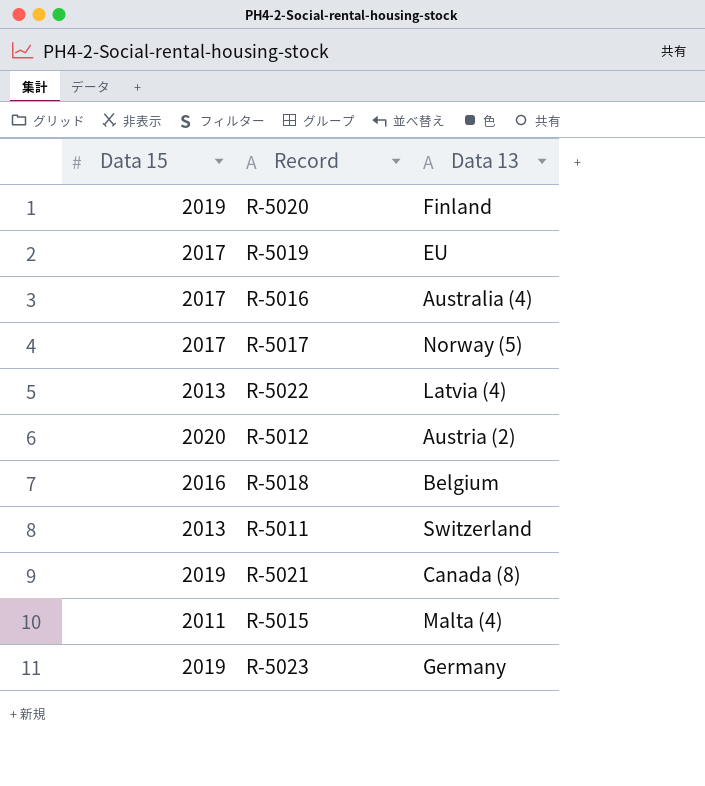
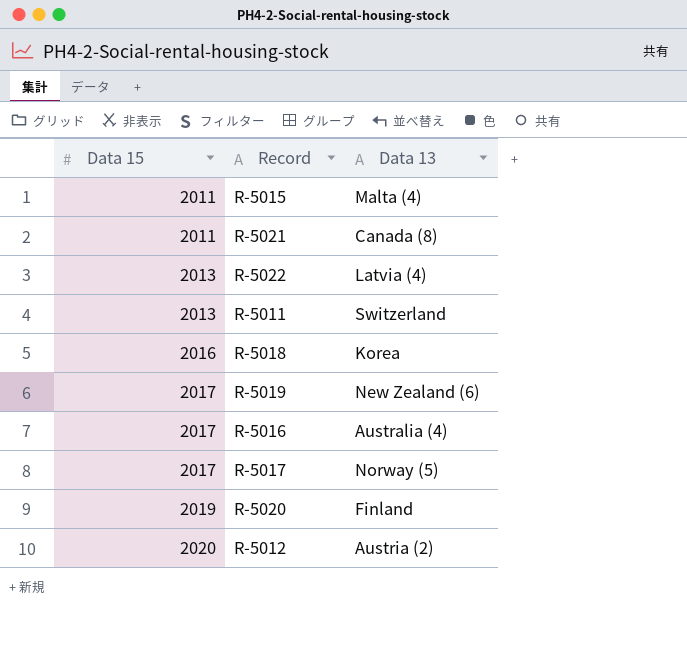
row order: none -> Data 15 ascending
row R-5023: 2019 | Germany -> none
R-5021 | Data 15: 2019 -> 2011
R-5018 | Data 13: Belgium -> Korea
R-5019 | Data 13: EU -> New Zealand (6)

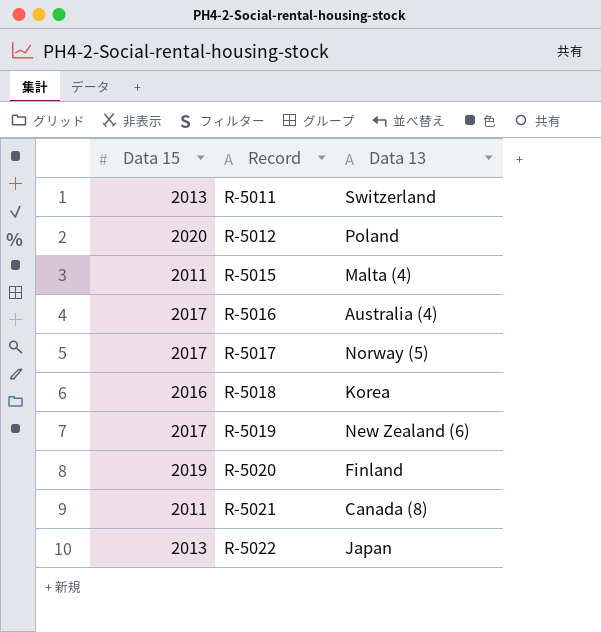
row order: Data 15 ascending -> Record ascending
R-5012 | Data 13: Austria (2) -> Poland
R-5022 | Data 13: Latvia (4) -> Japan

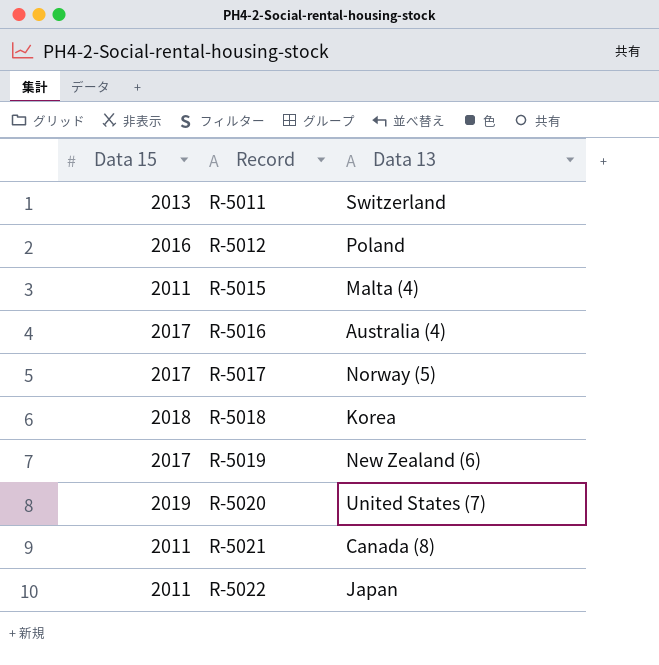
R-5012 | Data 15: 2020 -> 2016
R-5018 | Data 15: 2016 -> 2018
R-5020 | Data 13: Finland -> United States (7)
R-5022 | Data 15: 2013 -> 2011

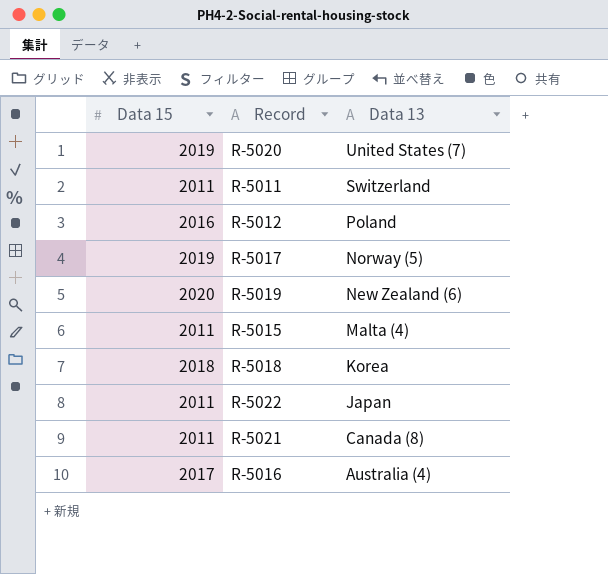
row order: Record ascending -> Data 13 descending
R-5011 | Data 15: 2013 -> 2011
R-5017 | Data 15: 2017 -> 2019
R-5019 | Data 15: 2017 -> 2020

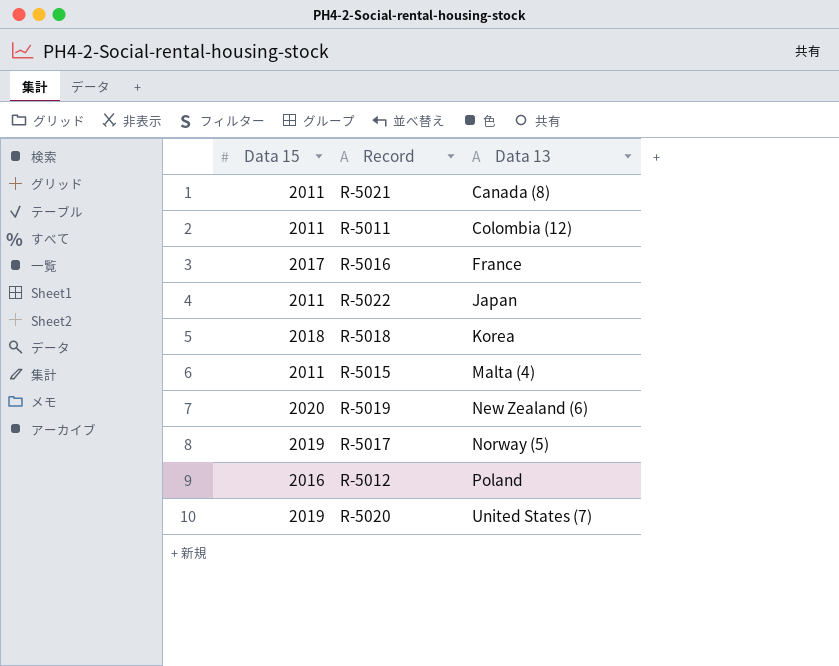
row order: Data 13 descending -> Data 13 ascending
R-5011 | Data 13: Switzerland -> Colombia (12)
R-5016 | Data 13: Australia (4) -> France

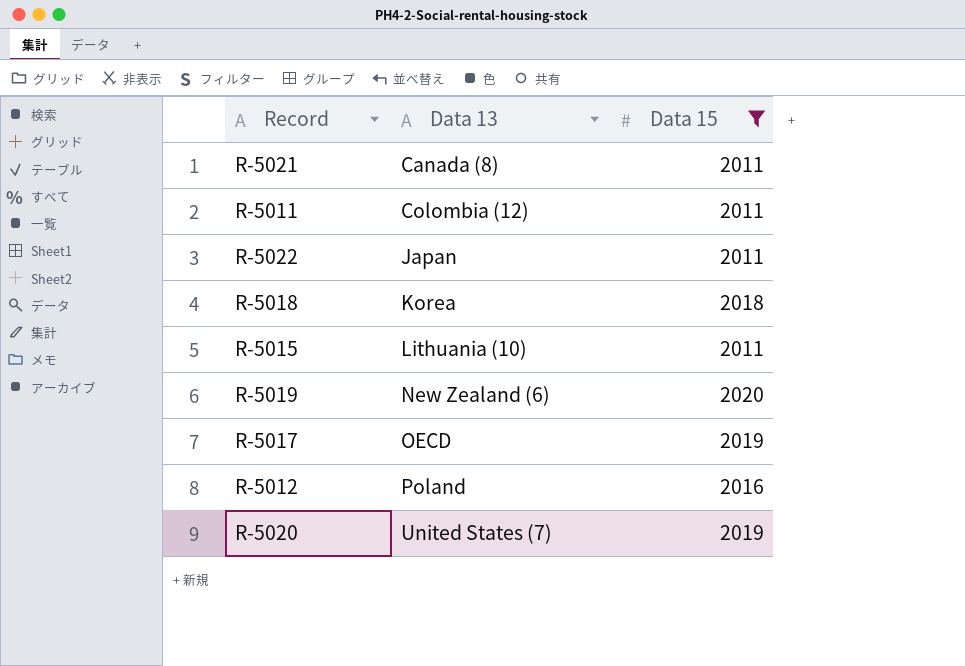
filter: none -> Data 15 != 2017
column Data 15 | position: 1 -> 3
R-5015 | Data 13: Malta (4) -> Lithuania (10)
R-5017 | Data 13: Norway (5) -> OECD

